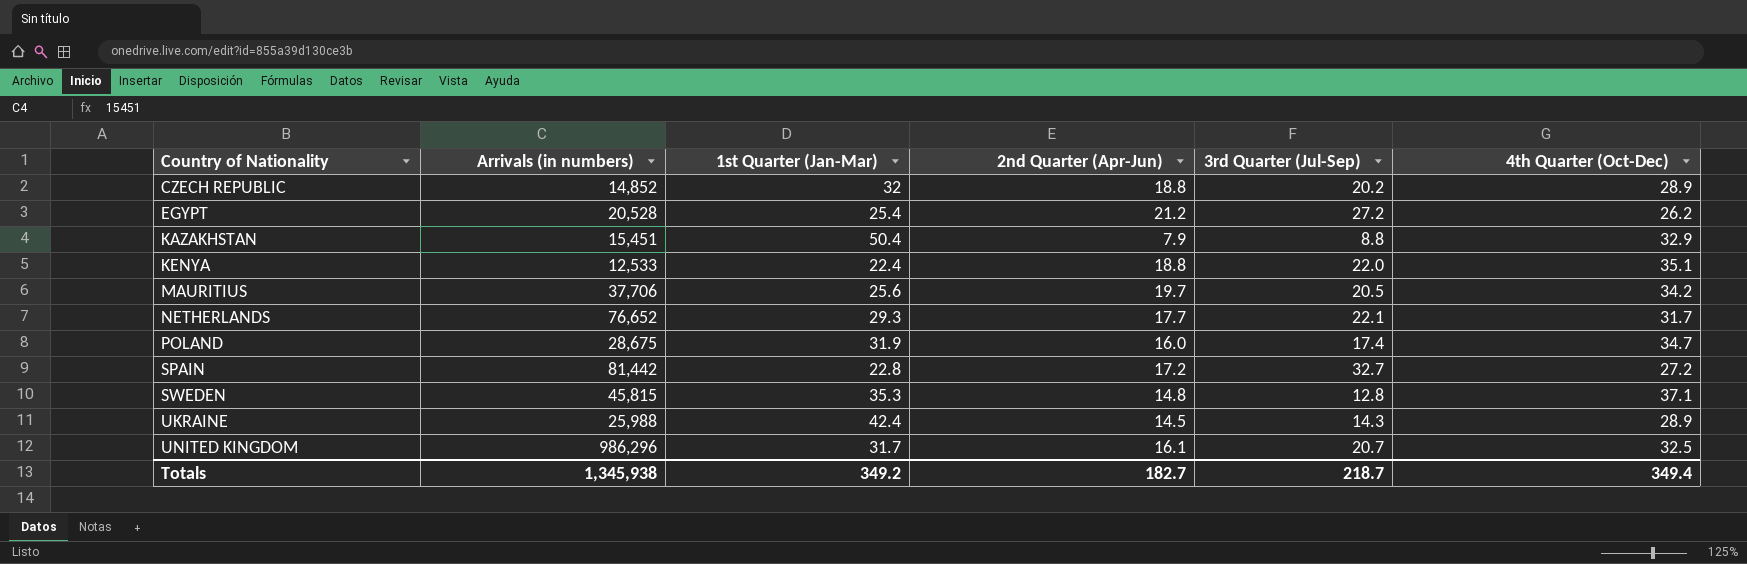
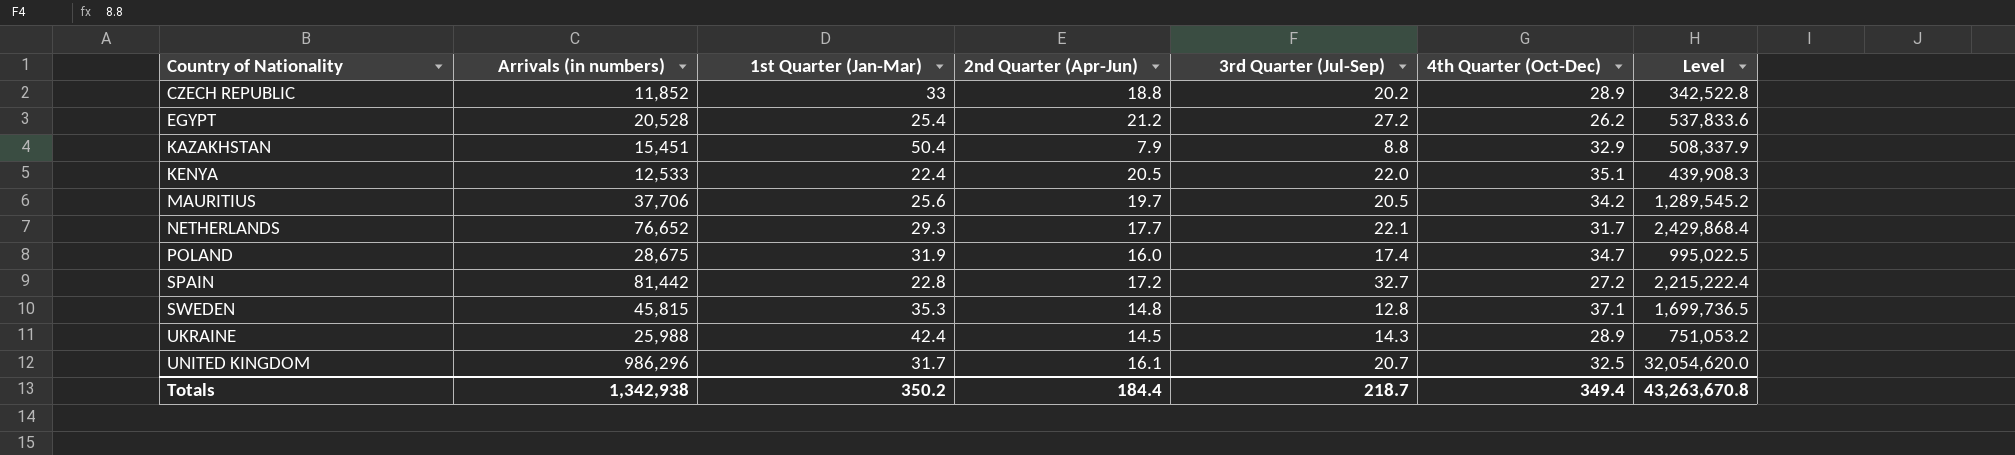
column Level | formula: none -> [Arrivals (in numbers)] * [4th Quarter (Oct-Dec)]
CZECH REPUBLIC | Arrivals (in numbers): 14,852 -> 11,852
CZECH REPUBLIC | 1st Quarter (Jan-Mar): 32 -> 33
KENYA | 2nd Quarter (Apr-Jun): 18.8 -> 20.5
Totals | Arrivals (in numbers): 1,345,938 -> 1,342,938
Totals | 1st Quarter (Jan-Mar): 349.2 -> 350.2
Totals | 2nd Quarter (Apr-Jun): 182.7 -> 184.4

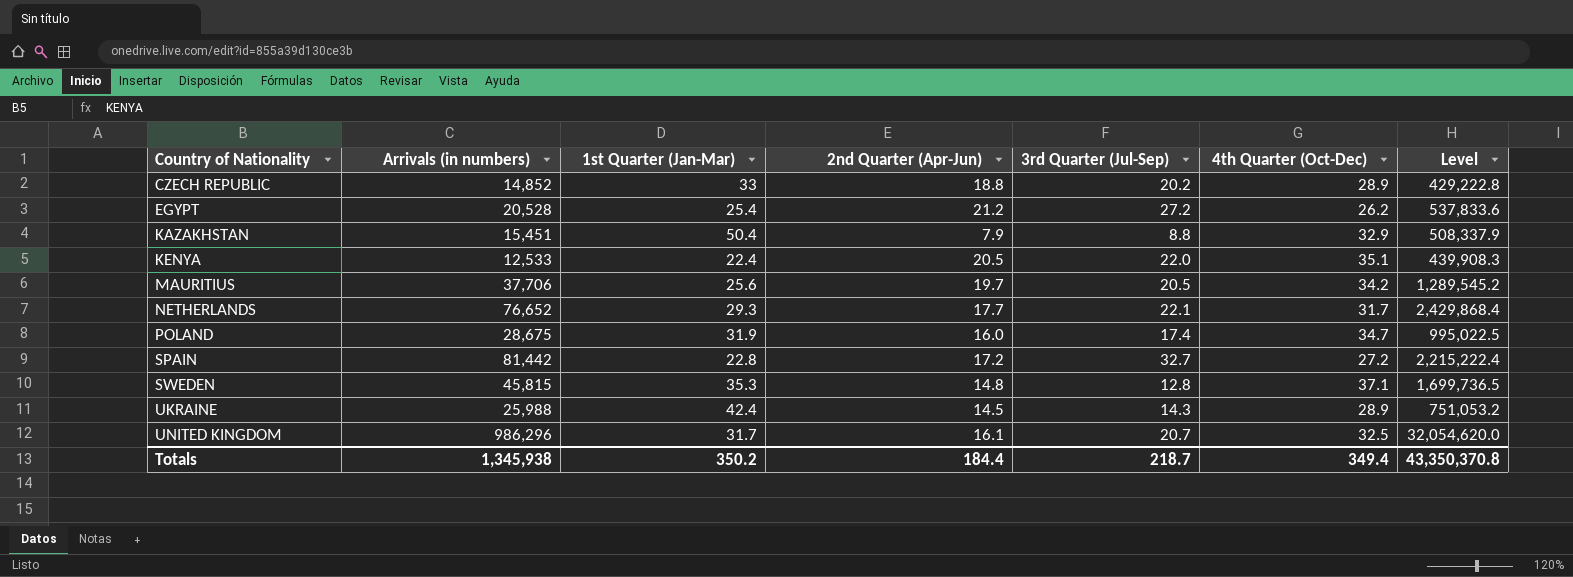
CZECH REPUBLIC | Arrivals (in numbers): 11,852 -> 14,852
CZECH REPUBLIC | Level: 342,522.8 -> 429,222.8
Totals | Arrivals (in numbers): 1,342,938 -> 1,345,938
Totals | Level: 43,263,670.8 -> 43,350,370.8

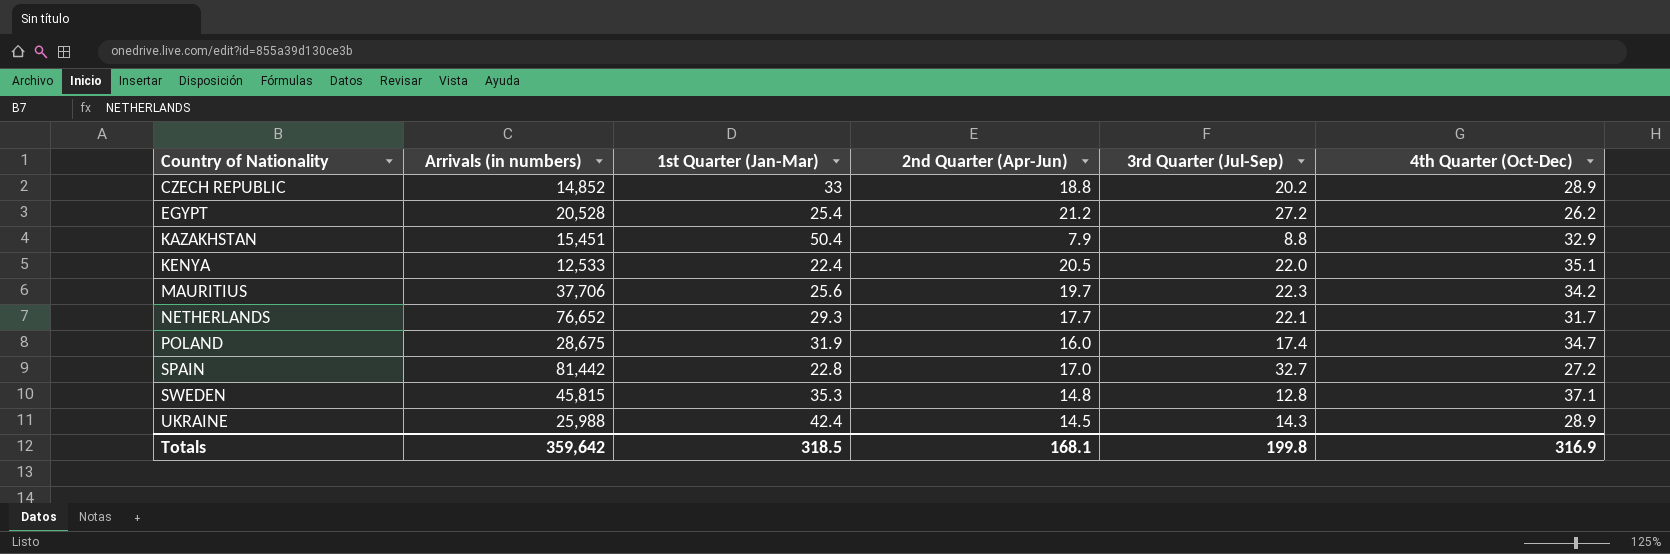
column Level | formula: [Arrivals (in numbers)] * [4th Quarter (Oct-Dec)] -> none
row UNITED KINGDOM: 986,296 | 31.7 | 16.1 | 20.7 | 32.5 | 32,054,620.0 -> none
MAURITIUS | 3rd Quarter (Jul-Sep): 20.5 -> 22.3
SPAIN | 2nd Quarter (Apr-Jun): 17.2 -> 17.0
Totals | Arrivals (in numbers): 1,345,938 -> 359,642
Totals | 1st Quarter (Jan-Mar): 350.2 -> 318.5
Totals | 2nd Quarter (Apr-Jun): 184.4 -> 168.1
Totals | 3rd Quarter (Jul-Sep): 218.7 -> 199.8
Totals | 4th Quarter (Oct-Dec): 349.4 -> 316.9

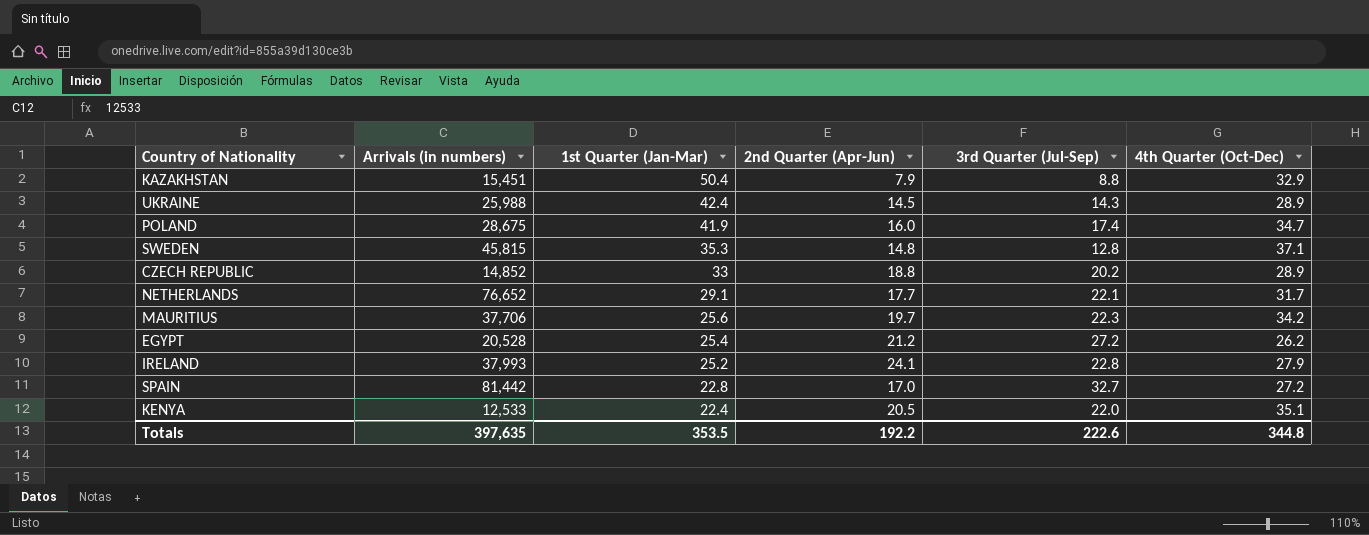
row order: Country of Nationality ascending -> 1st Quarter (Jan-Mar) descending
POLAND | 1st Quarter (Jan-Mar): 31.9 -> 41.9
NETHERLANDS | 1st Quarter (Jan-Mar): 29.3 -> 29.1
row IRELAND: none -> 37,993 | 25.2 | 24.1 | 22.8 | 27.9
Totals | Arrivals (in numbers): 359,642 -> 397,635
Totals | 1st Quarter (Jan-Mar): 318.5 -> 353.5
Totals | 2nd Quarter (Apr-Jun): 168.1 -> 192.2
Totals | 3rd Quarter (Jul-Sep): 199.8 -> 222.6
Totals | 4th Quarter (Oct-Dec): 316.9 -> 344.8

